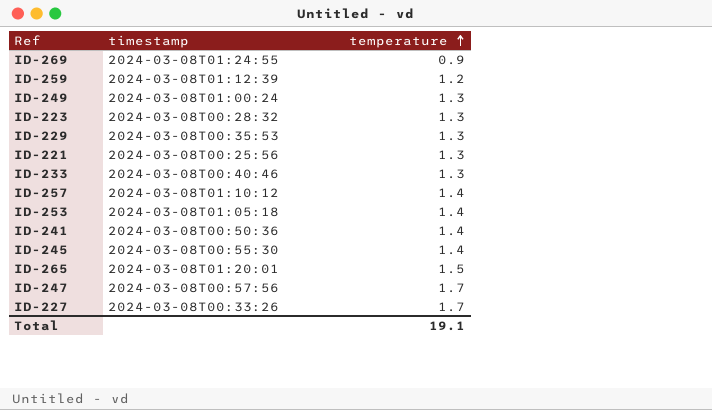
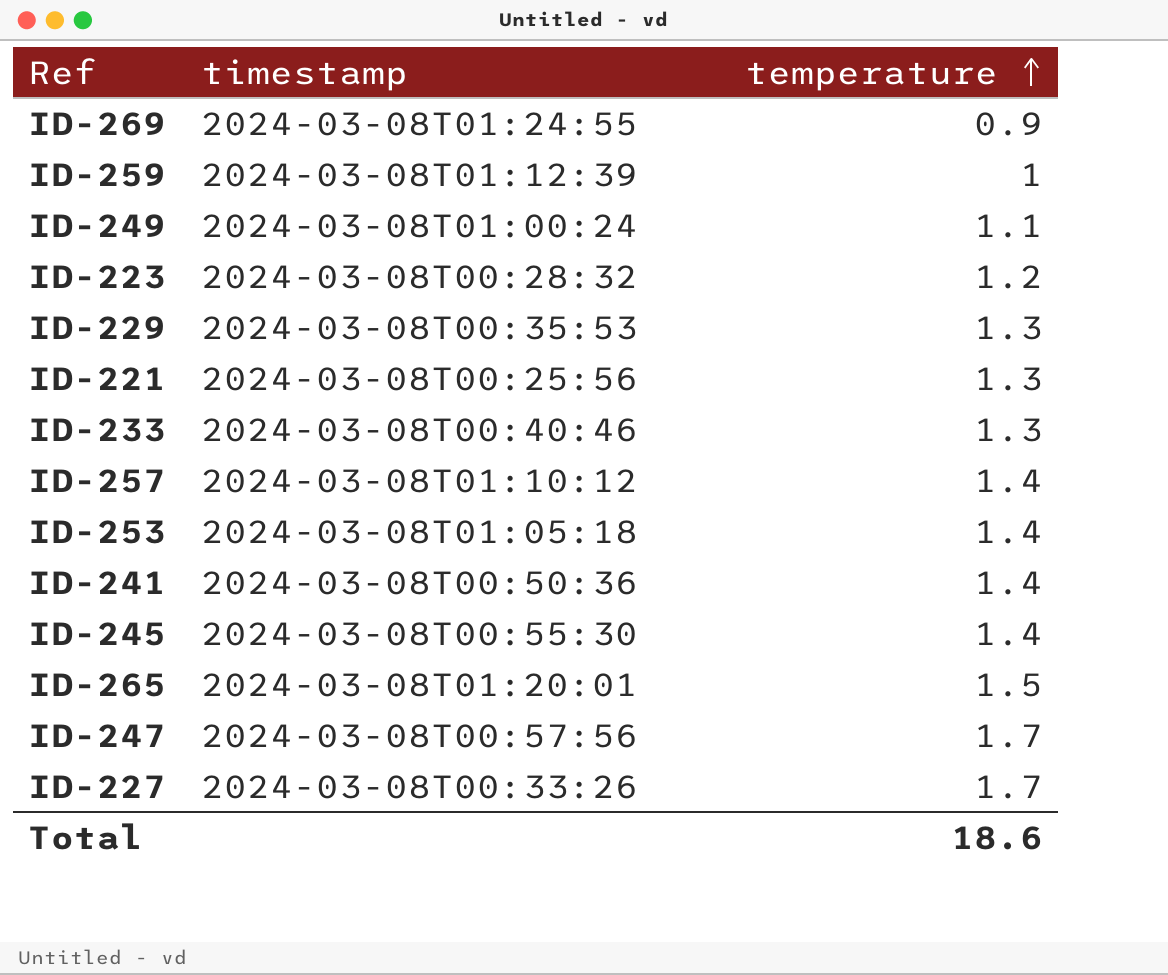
ID-259 | temperature: 1.2 -> 1
ID-249 | temperature: 1.3 -> 1.1
ID-223 | temperature: 1.3 -> 1.2
Total | temperature: 19.1 -> 18.6

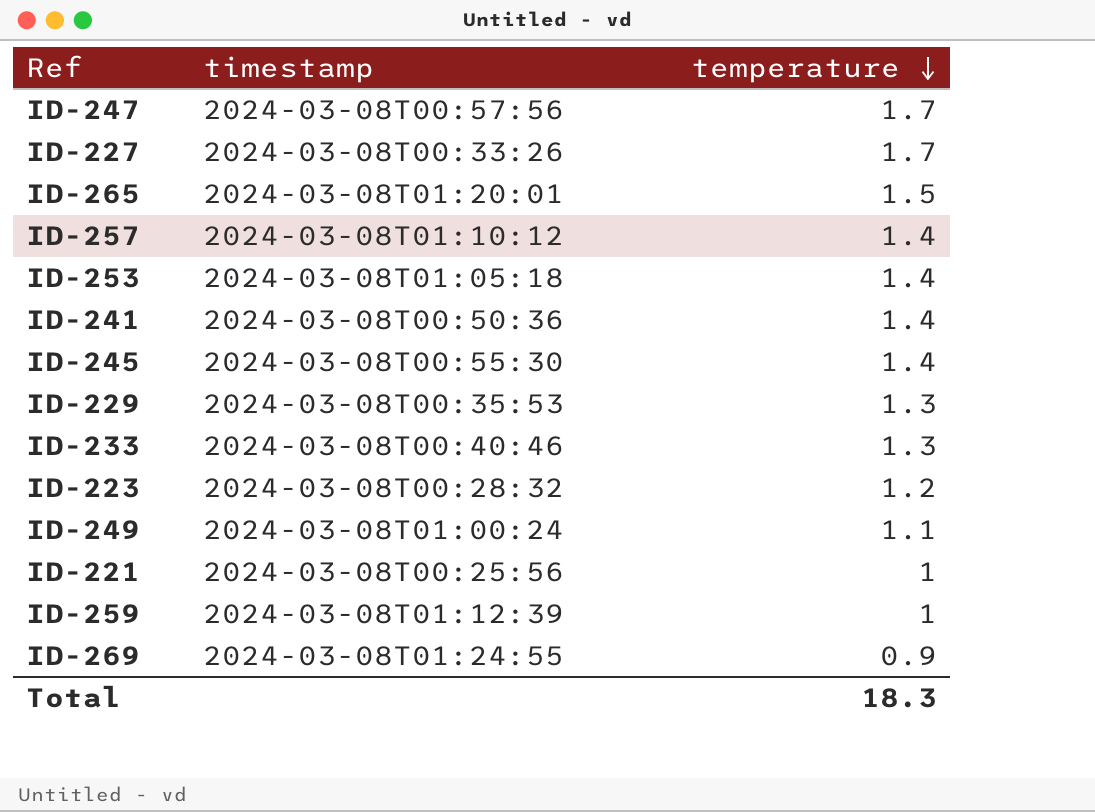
row order: temperature ascending -> temperature descending
ID-221 | temperature: 1.3 -> 1
Total | temperature: 18.6 -> 18.3

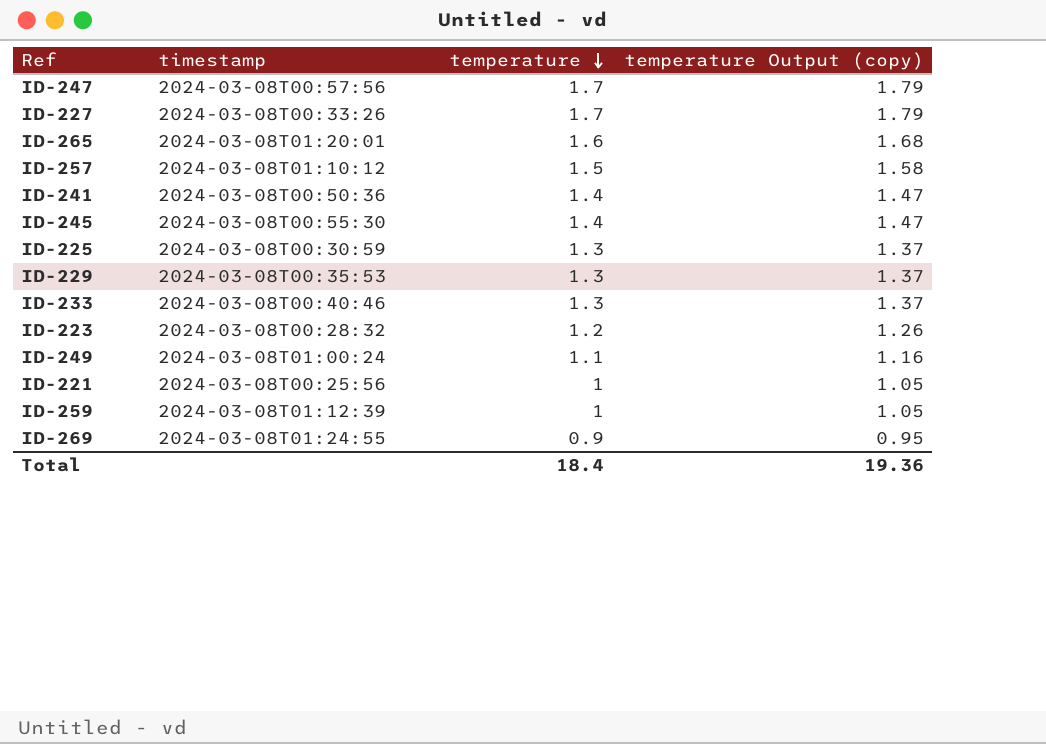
column temperature Output (copy) | formula: none -> [temperature] * 1.05
row ID-253: 2024-03-08T01:05:18 | 1.4 -> none
ID-265 | temperature: 1.5 -> 1.6
ID-257 | temperature: 1.4 -> 1.5
row ID-225: none -> 2024-03-08T00:30:59 | 1.3 | 1.37
Total | temperature: 18.3 -> 18.4

